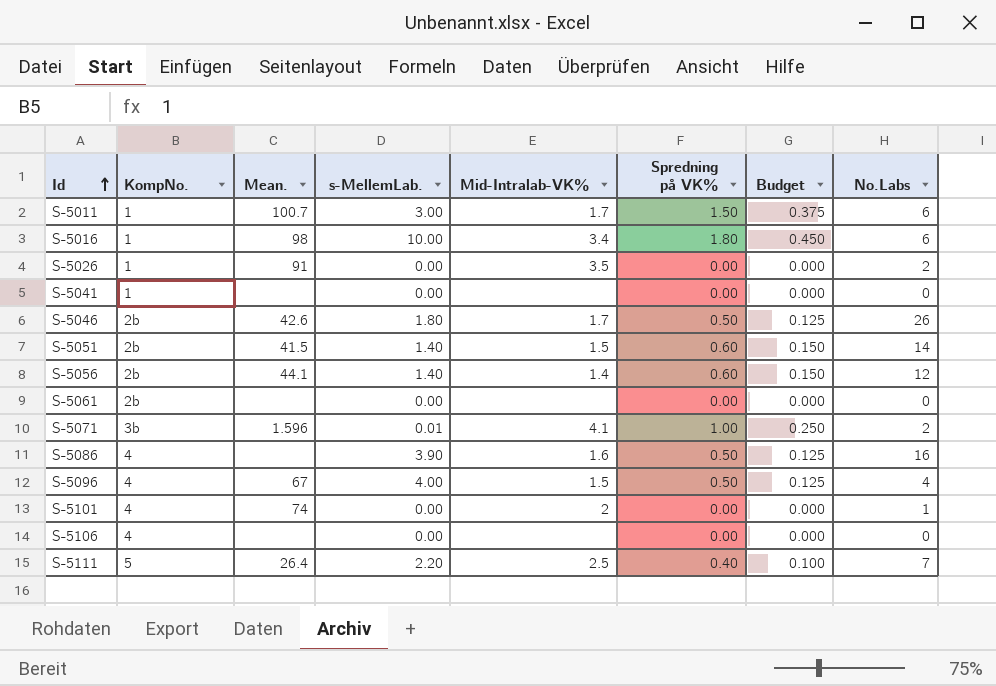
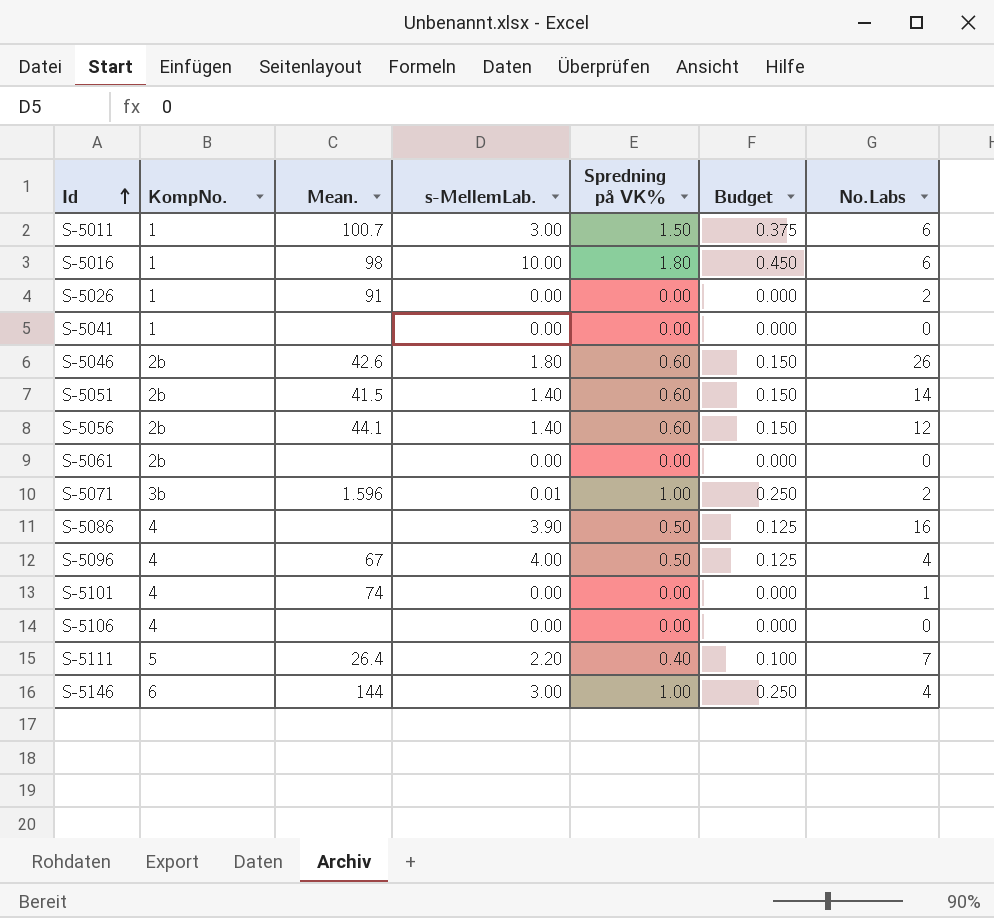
column Mid-Intralab-VK% | position: 5 -> none
S-5046 | Spredning på VK%: 0.50 -> 0.60
S-5046 | Budget: 0.125 -> 0.150
row S-5146: none -> 6 | 144 | 3.00 | 1.00 | 0.250 | 4

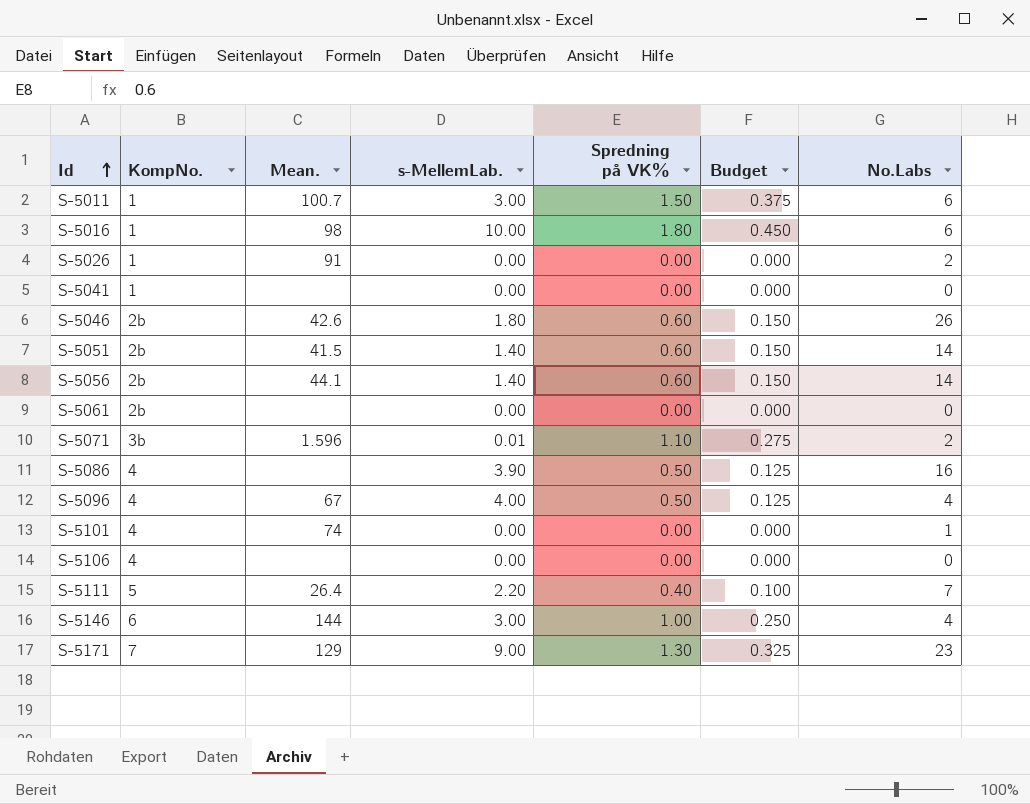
S-5056 | No.Labs: 12 -> 14
S-5071 | Spredning på VK%: 1.00 -> 1.10
S-5071 | Budget: 0.250 -> 0.275
row S-5171: none -> 7 | 129 | 9.00 | 1.30 | 0.325 | 23

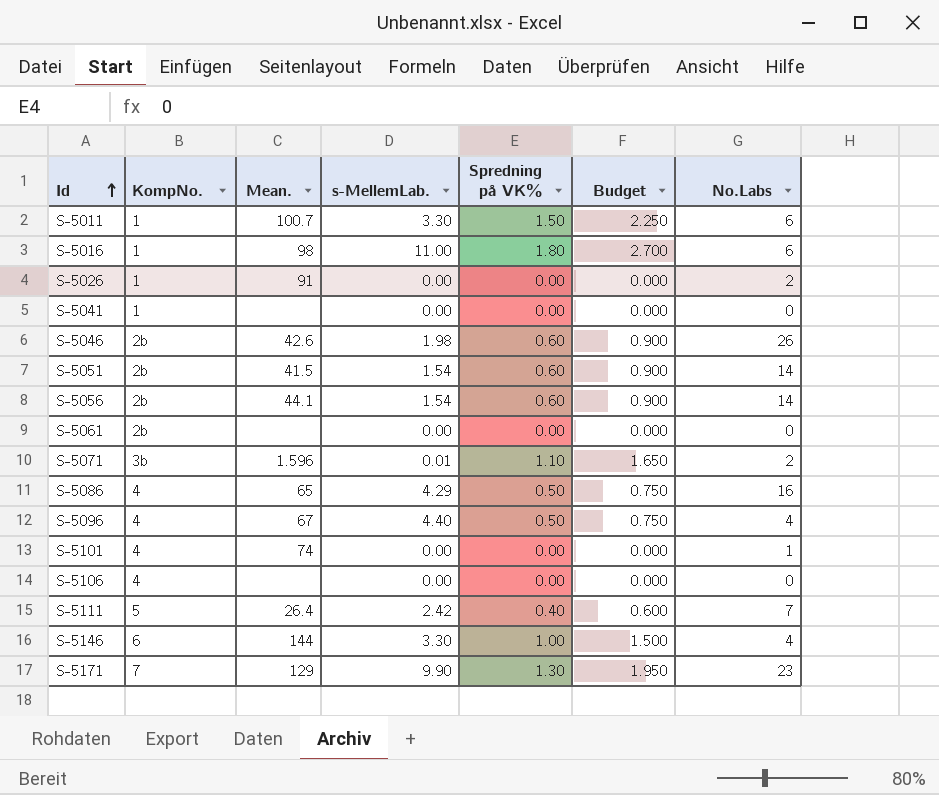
column Budget | formula: [Spredning på VK%] * 0.25 -> [Spredning på VK%] * 1.5
S-5011 | s-MellemLab.: 3.00 -> 3.30
S-5016 | s-MellemLab.: 10.00 -> 11.00
S-5046 | s-MellemLab.: 1.80 -> 1.98
S-5051 | s-MellemLab.: 1.40 -> 1.54
S-5056 | s-MellemLab.: 1.40 -> 1.54
S-5086 | Mean.: none -> 65
S-5086 | s-MellemLab.: 3.90 -> 4.29
S-5096 | s-MellemLab.: 4.00 -> 4.40
S-5111 | s-MellemLab.: 2.20 -> 2.42
S-5146 | s-MellemLab.: 3.00 -> 3.30
S-5171 | s-MellemLab.: 9.00 -> 9.90

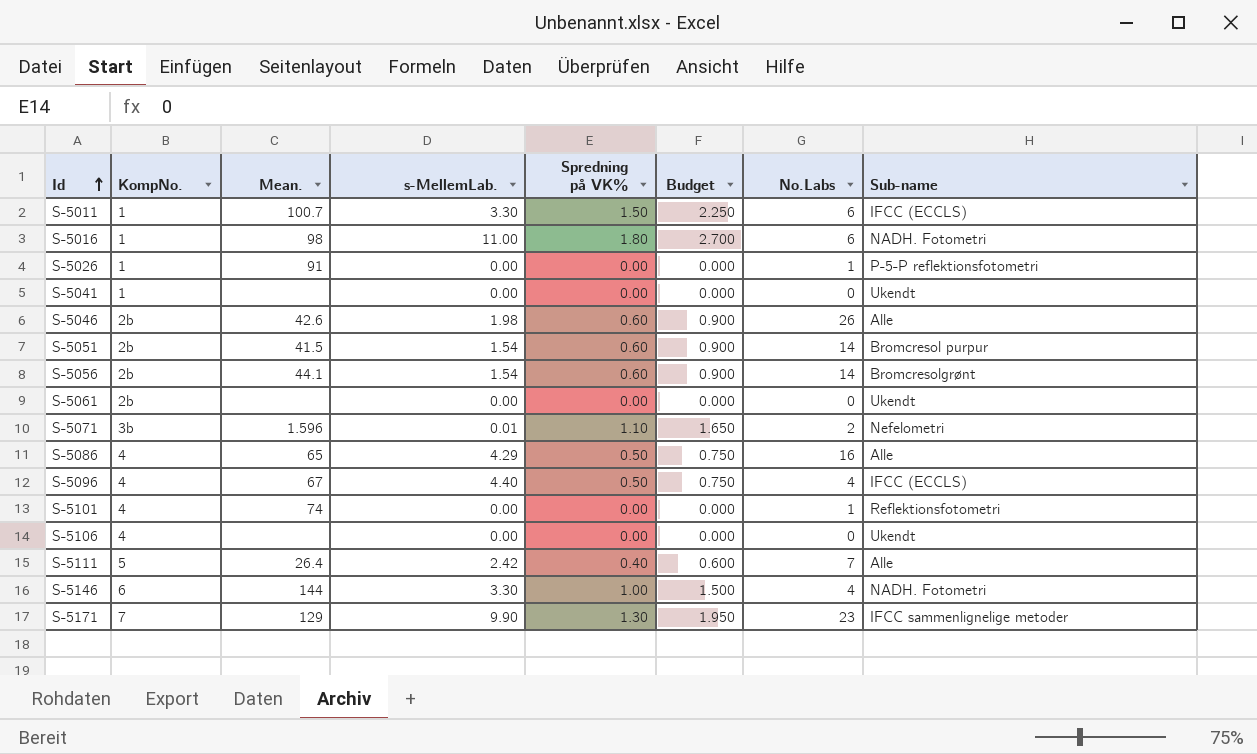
column Sub-name | position: none -> 8
S-5026 | No.Labs: 2 -> 1

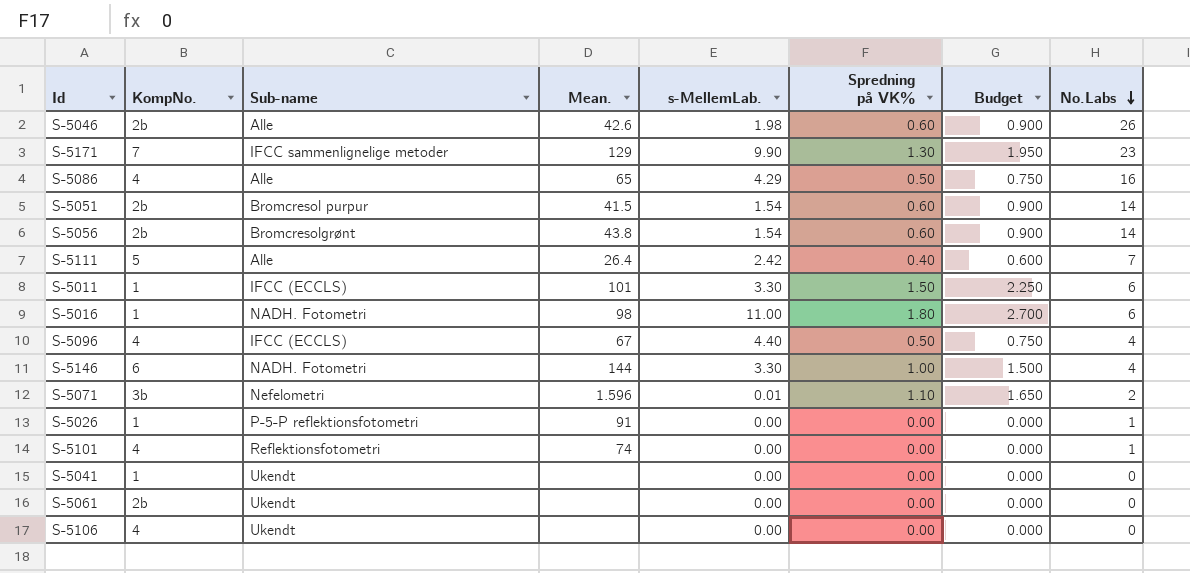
row order: Id ascending -> No.Labs descending
column Sub-name | position: 8 -> 3
S-5056 | Mean.: 44.1 -> 43.8
S-5011 | Mean.: 100.7 -> 101

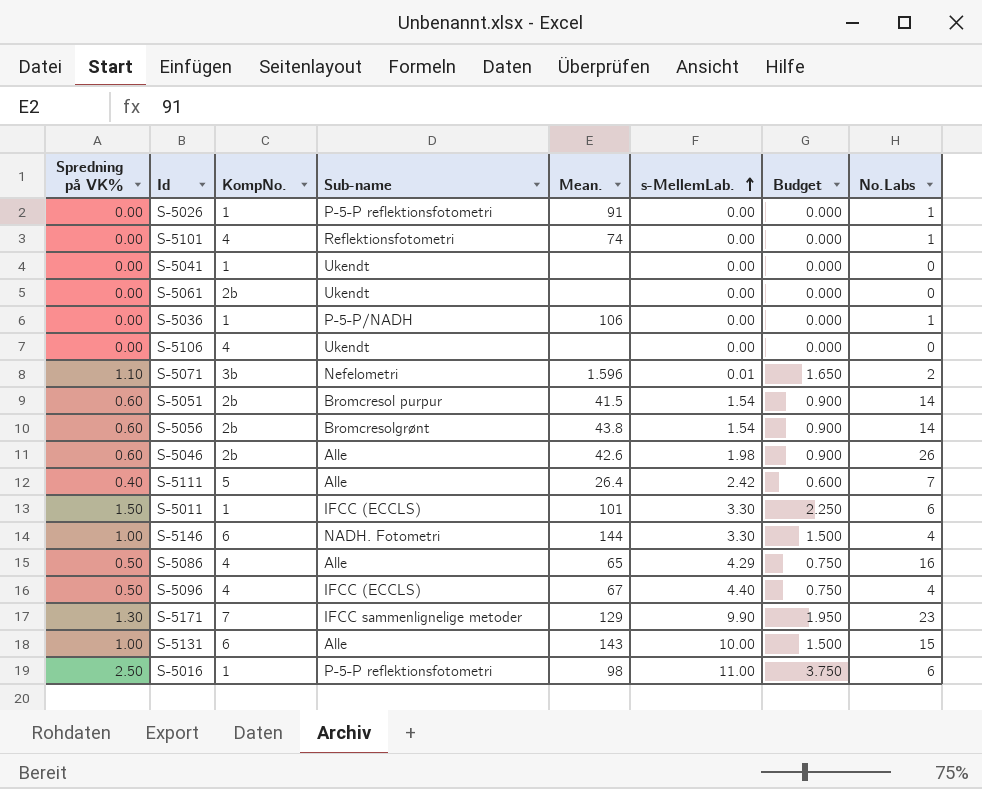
row order: No.Labs descending -> s-MellemLab. ascending
column Spredning på VK% | position: 6 -> 1
row S-5036: none -> 0.00 | 1 | P-5-P/NADH | 106 | 0.00 | 0.000 | 1
row S-5131: none -> 1.00 | 6 | Alle | 143 | 10.00 | 1.500 | 15
S-5016 | Spredning på VK%: 1.80 -> 2.50
S-5016 | Sub-name: NADH. Fotometri -> P-5-P reflektionsfotometri
S-5016 | Budget: 2.700 -> 3.750

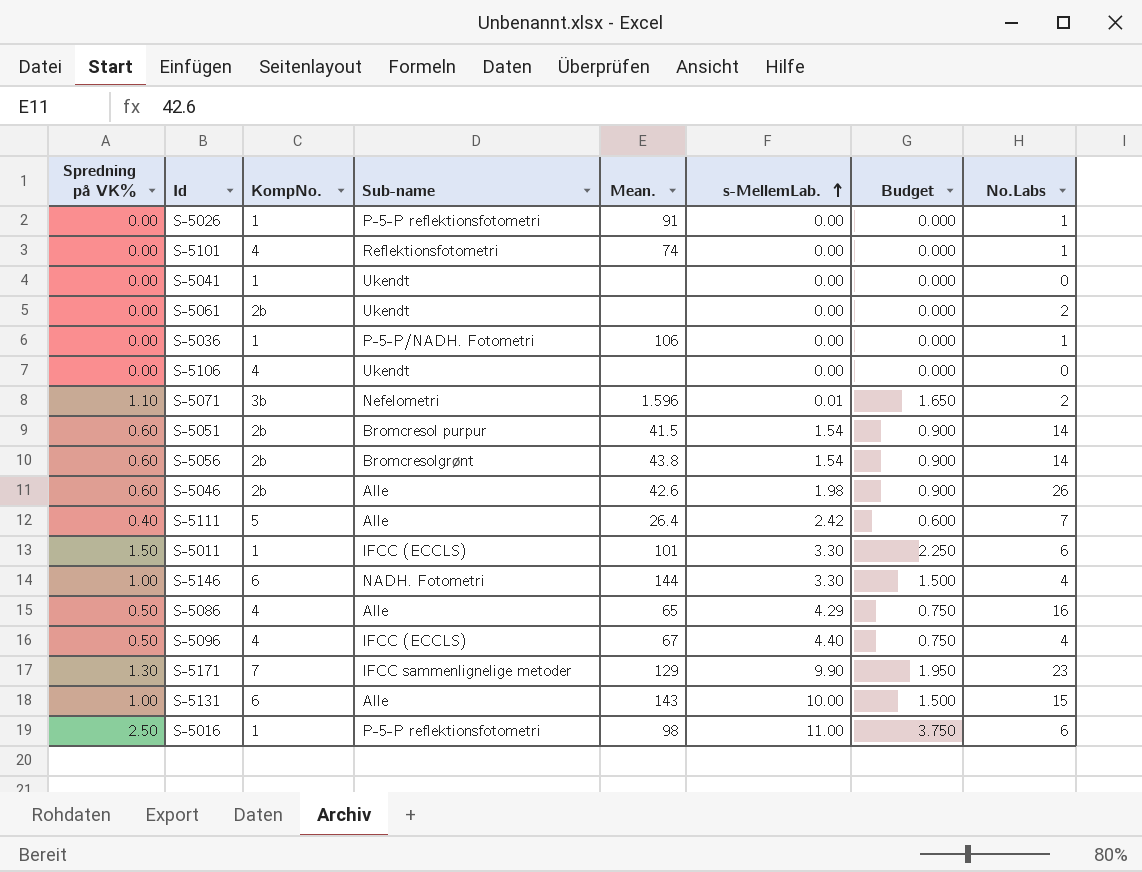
S-5061 | No.Labs: 0 -> 2
S-5036 | Sub-name: P-5-P/NADH -> P-5-P/NADH. Fotometri

